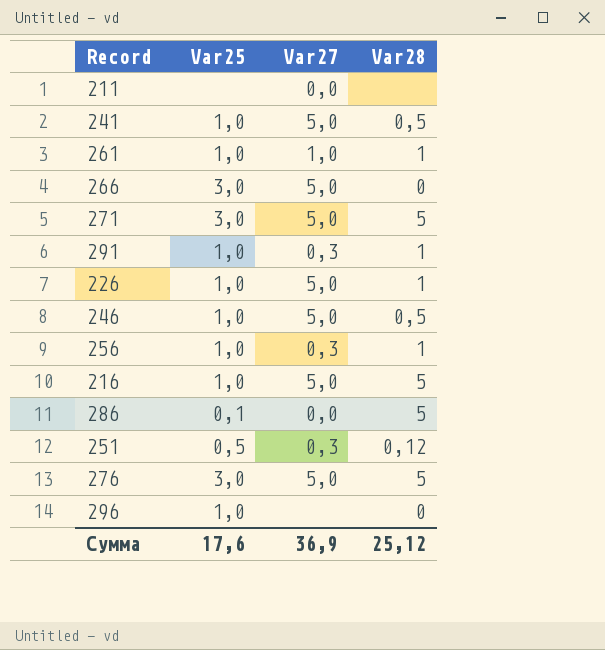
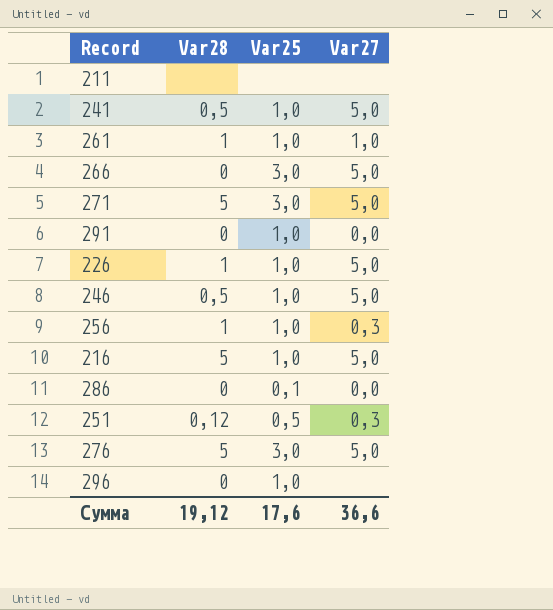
column Var28 | position: 4 -> 2
211 | Var27: 0,0 -> none
291 | Var28: 1 -> 0
291 | Var27: 0,3 -> 0,0
286 | Var28: 5 -> 0
Сумма | Var28: 25,12 -> 19,12
Сумма | Var27: 36,9 -> 36,6

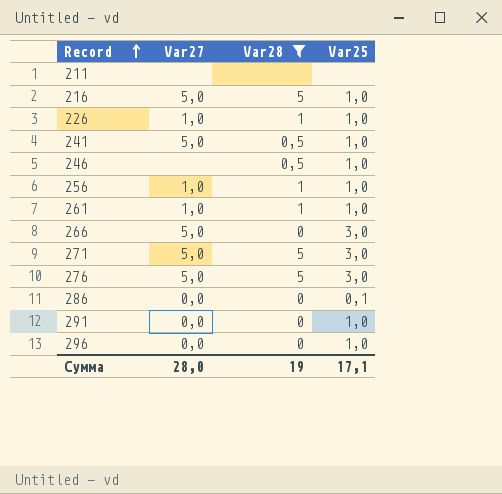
filter: none -> Var28 != 0,12
row order: none -> Record ascending
column Var27 | position: 4 -> 2
226 | Var27: 5,0 -> 1,0
246 | Var27: 5,0 -> none
256 | Var27: 0,3 -> 1,0
296 | Var27: none -> 0,0
Сумма | Var27: 36,6 -> 28,0
Сумма | Var28: 19,12 -> 19
Сумма | Var25: 17,6 -> 17,1

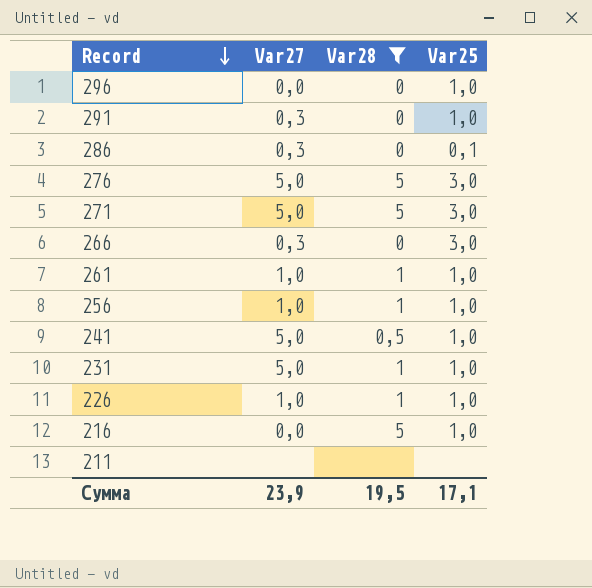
row order: Record ascending -> Record descending
row 246: none | 0,5 | 1,0 -> none
291 | Var27: 0,0 -> 0,3
286 | Var27: 0,0 -> 0,3
266 | Var27: 5,0 -> 0,3
row 231: none -> 5,0 | 1 | 1,0
216 | Var27: 5,0 -> 0,0
Сумма | Var27: 28,0 -> 23,9
Сумма | Var28: 19 -> 19,5

